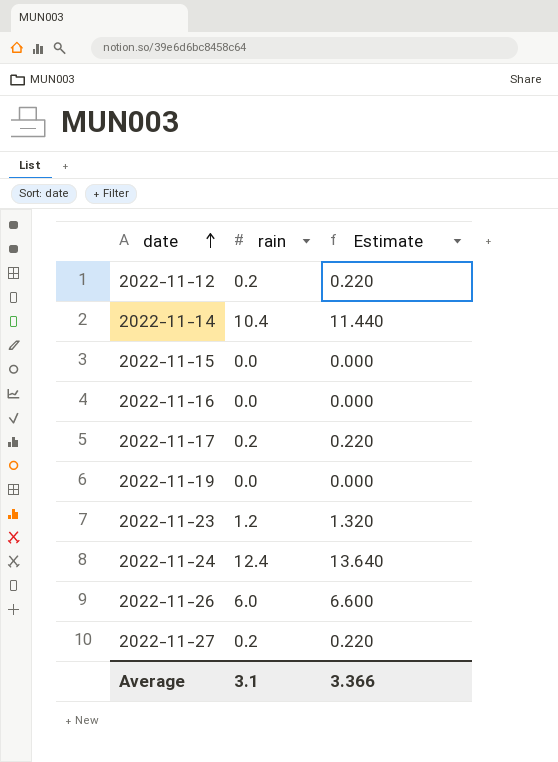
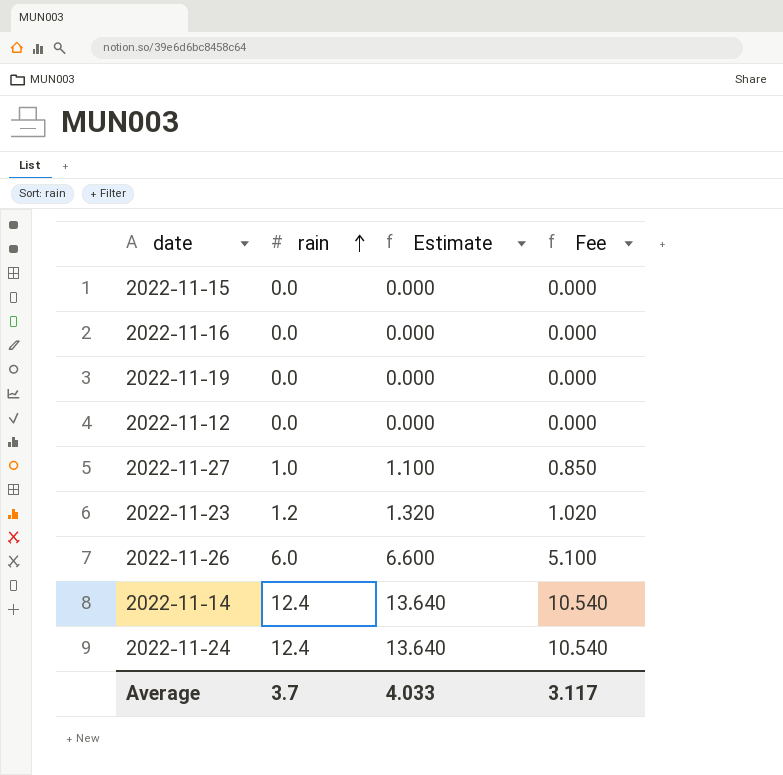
row order: date ascending -> rain ascending
column Fee | formula: none -> [rain] * 0.85
row 2022-11-17: 0.2 | 0.220 -> none
2022-11-12 | rain: 0.2 -> 0.0
2022-11-12 | Estimate: 0.220 -> 0.000
2022-11-27 | rain: 0.2 -> 1.0
2022-11-27 | Estimate: 0.220 -> 1.100
2022-11-14 | rain: 10.4 -> 12.4
2022-11-14 | Estimate: 11.440 -> 13.640
Average | rain: 3.1 -> 3.7
Average | Estimate: 3.366 -> 4.033

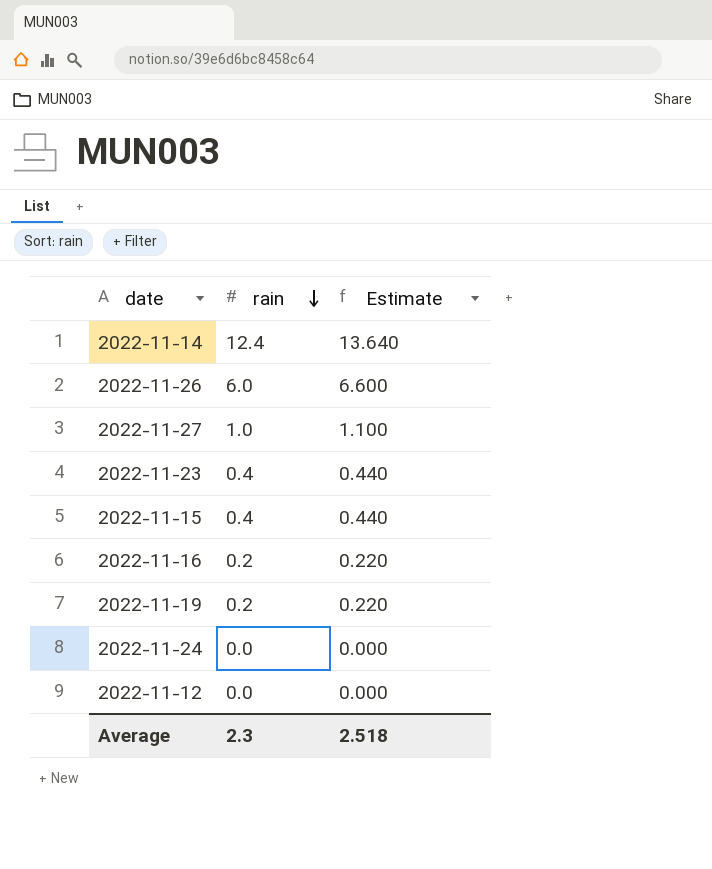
row order: rain ascending -> rain descending
column Fee | formula: [rain] * 0.85 -> none
2022-11-23 | rain: 1.2 -> 0.4
2022-11-23 | Estimate: 1.320 -> 0.440
2022-11-15 | rain: 0.0 -> 0.4
2022-11-15 | Estimate: 0.000 -> 0.440
2022-11-16 | rain: 0.0 -> 0.2
2022-11-16 | Estimate: 0.000 -> 0.220
2022-11-19 | rain: 0.0 -> 0.2
2022-11-19 | Estimate: 0.000 -> 0.220
2022-11-24 | rain: 12.4 -> 0.0
2022-11-24 | Estimate: 13.640 -> 0.000
Average | rain: 3.7 -> 2.3
Average | Estimate: 4.033 -> 2.518

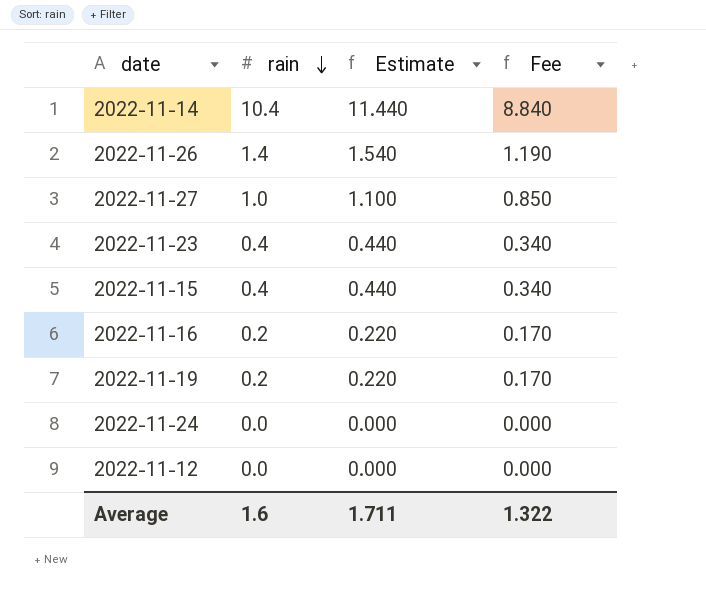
column Fee | formula: none -> [rain] * 0.85
2022-11-14 | rain: 12.4 -> 10.4
2022-11-14 | Estimate: 13.640 -> 11.440
2022-11-26 | rain: 6.0 -> 1.4
2022-11-26 | Estimate: 6.600 -> 1.540
Average | rain: 2.3 -> 1.6
Average | Estimate: 2.518 -> 1.711

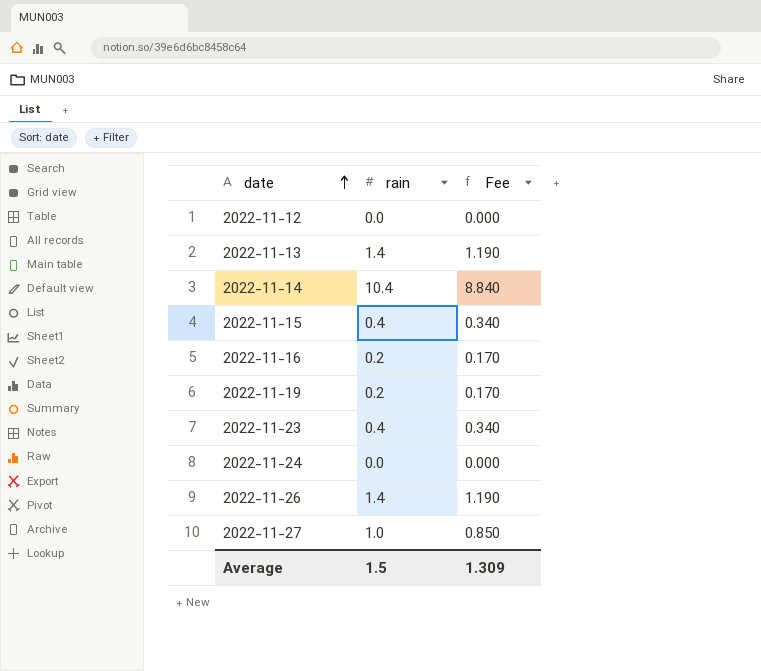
row order: rain descending -> date ascending
column Estimate | formula: [rain] * 1.1 -> none
row 2022-11-13: none -> 1.4 | 1.190
Average | rain: 1.6 -> 1.5
Average | Fee: 1.322 -> 1.309

